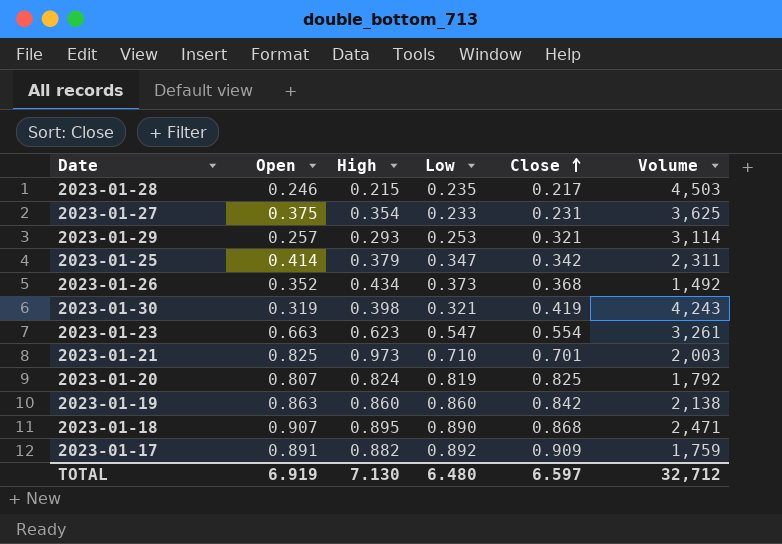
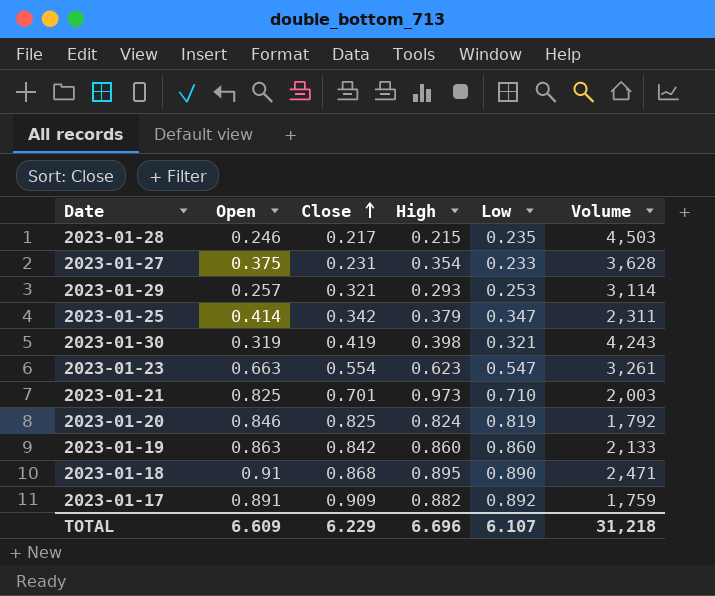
column Close | position: 5 -> 3
row 2023-01-26: 0.352 | 0.434 | 0.373 | 0.368 | 1,492 -> none
2023-01-27 | Volume: 3,625 -> 3,628
2023-01-20 | Open: 0.807 -> 0.846
2023-01-19 | Volume: 2,138 -> 2,133
2023-01-18 | Open: 0.907 -> 0.91
TOTAL | Open: 6.919 -> 6.609
TOTAL | Close: 6.597 -> 6.229
TOTAL | High: 7.130 -> 6.696
TOTAL | Low: 6.480 -> 6.107
TOTAL | Volume: 32,712 -> 31,218

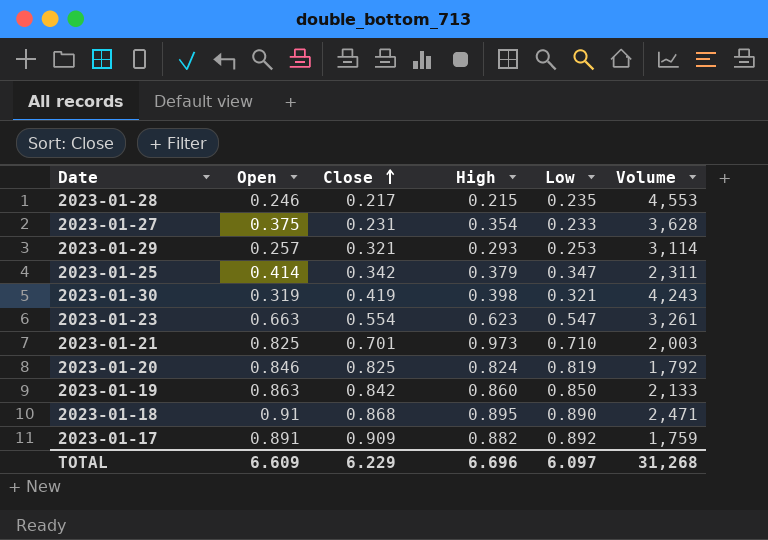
2023-01-28 | Volume: 4,503 -> 4,553
2023-01-19 | Low: 0.860 -> 0.850
TOTAL | Low: 6.107 -> 6.097
TOTAL | Volume: 31,218 -> 31,268

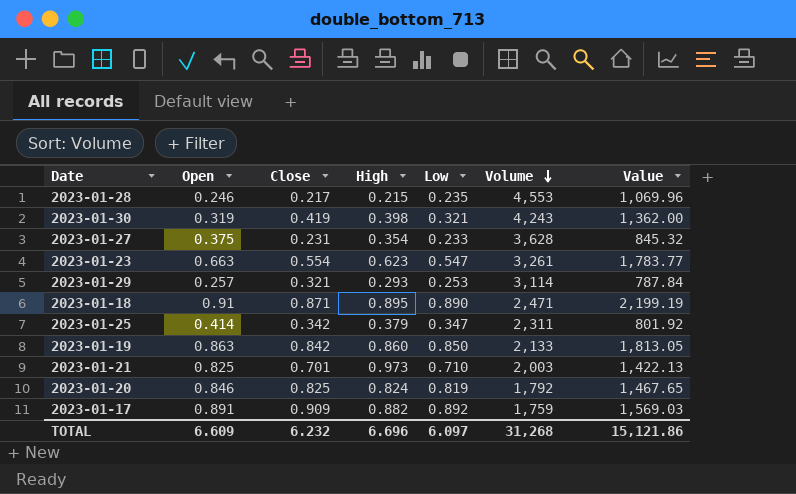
row order: Close ascending -> Volume descending
column Value | formula: none -> [Low] * [Volume]
2023-01-18 | Close: 0.868 -> 0.871
TOTAL | Close: 6.229 -> 6.232

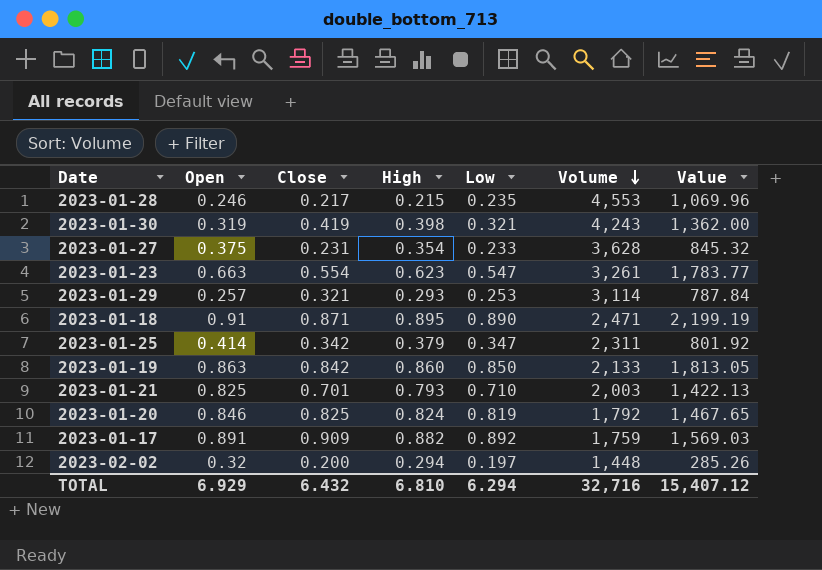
2023-01-21 | High: 0.973 -> 0.793
row 2023-02-02: none -> 0.32 | 0.200 | 0.294 | 0.197 | 1,448 | 285.26
TOTAL | Open: 6.609 -> 6.929
TOTAL | Close: 6.232 -> 6.432
TOTAL | High: 6.696 -> 6.810
TOTAL | Low: 6.097 -> 6.294
TOTAL | Volume: 31,268 -> 32,716
TOTAL | Value: 15,121.86 -> 15,407.12

